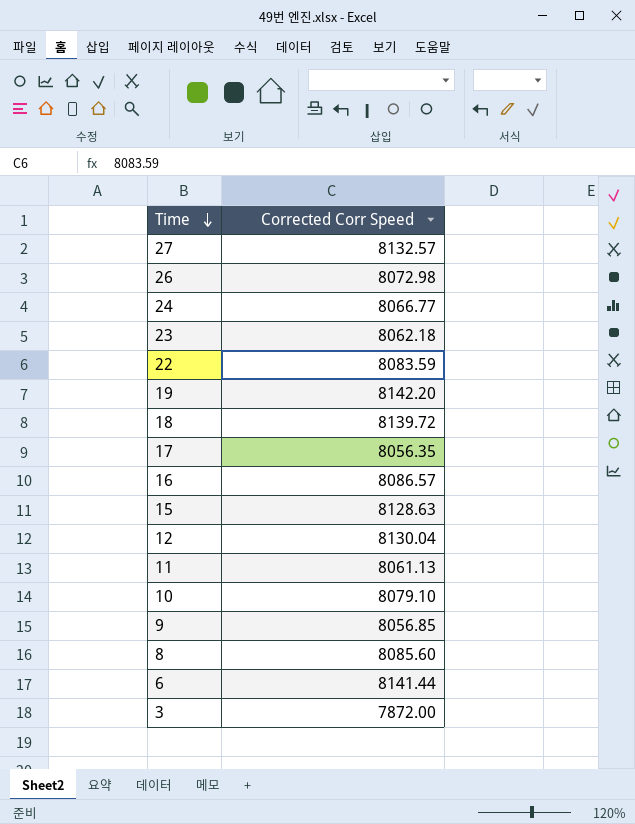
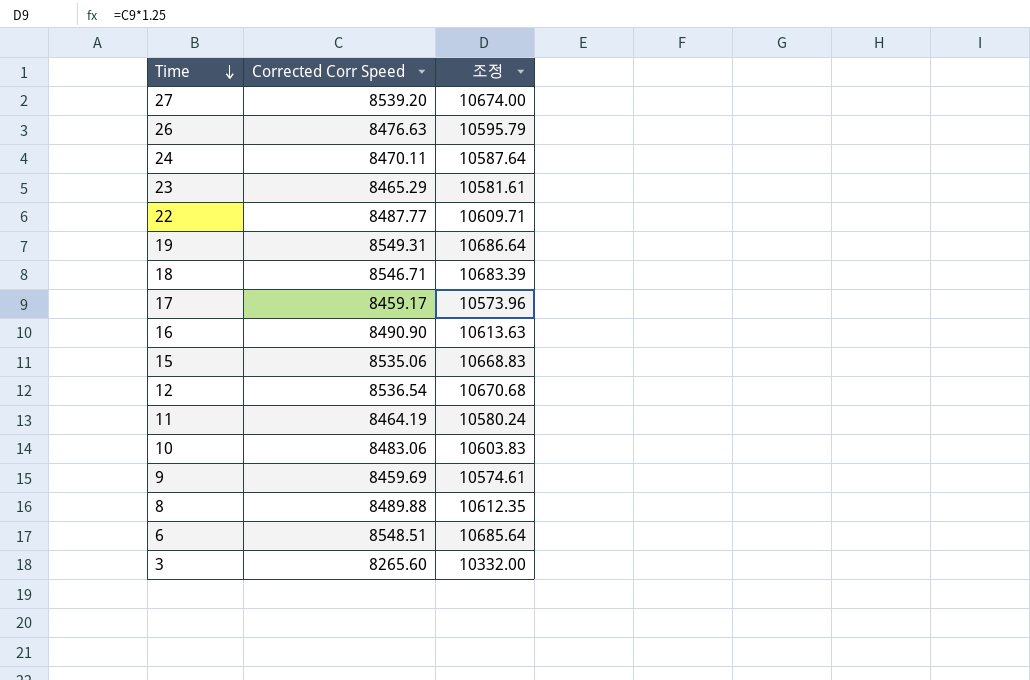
column 조정 | formula: none -> [Corrected Corr Speed] * 1.25
27 | Corrected Corr Speed: 8132.57 -> 8539.20
26 | Corrected Corr Speed: 8072.98 -> 8476.63
24 | Corrected Corr Speed: 8066.77 -> 8470.11
23 | Corrected Corr Speed: 8062.18 -> 8465.29
22 | Corrected Corr Speed: 8083.59 -> 8487.77
19 | Corrected Corr Speed: 8142.20 -> 8549.31
18 | Corrected Corr Speed: 8139.72 -> 8546.71
17 | Corrected Corr Speed: 8056.35 -> 8459.17
16 | Corrected Corr Speed: 8086.57 -> 8490.90
15 | Corrected Corr Speed: 8128.63 -> 8535.06
12 | Corrected Corr Speed: 8130.04 -> 8536.54
11 | Corrected Corr Speed: 8061.13 -> 8464.19
10 | Corrected Corr Speed: 8079.10 -> 8483.06
9 | Corrected Corr Speed: 8056.85 -> 8459.69
8 | Corrected Corr Speed: 8085.60 -> 8489.88
6 | Corrected Corr Speed: 8141.44 -> 8548.51
3 | Corrected Corr Speed: 7872.00 -> 8265.60

